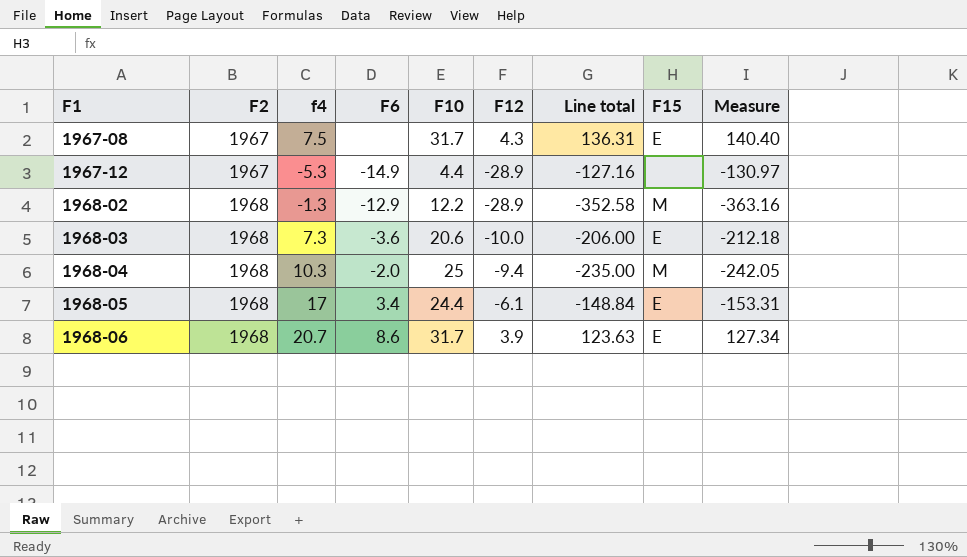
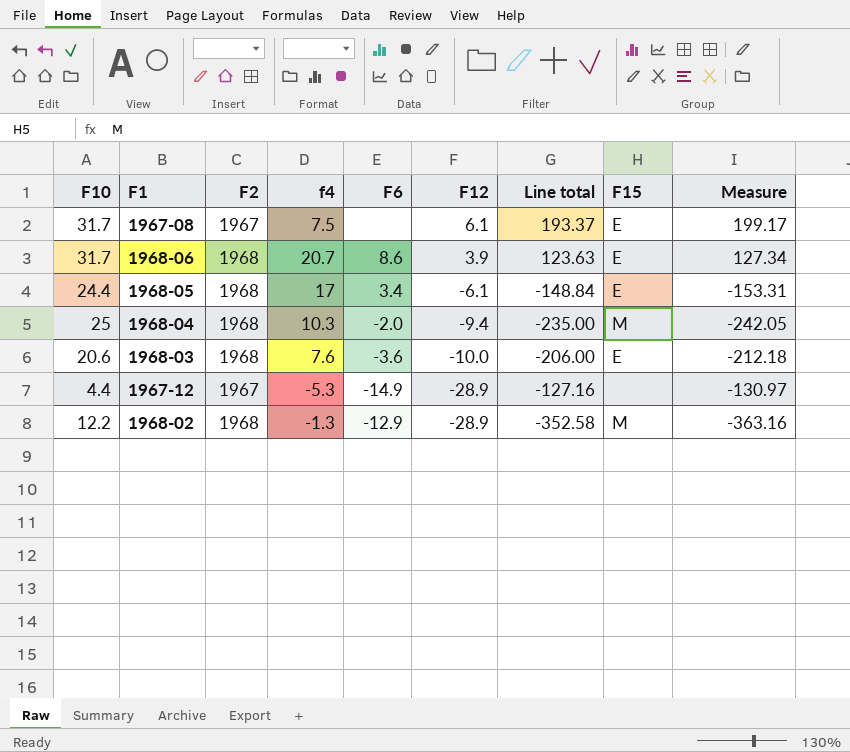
row order: F1 ascending -> F12 descending
column F10 | position: 5 -> 1
1967-08 | F12: 4.3 -> 6.1
1967-08 | Line total: 136.31 -> 193.37
1967-08 | Measure: 140.40 -> 199.17
1968-03 | f4: 7.3 -> 7.6

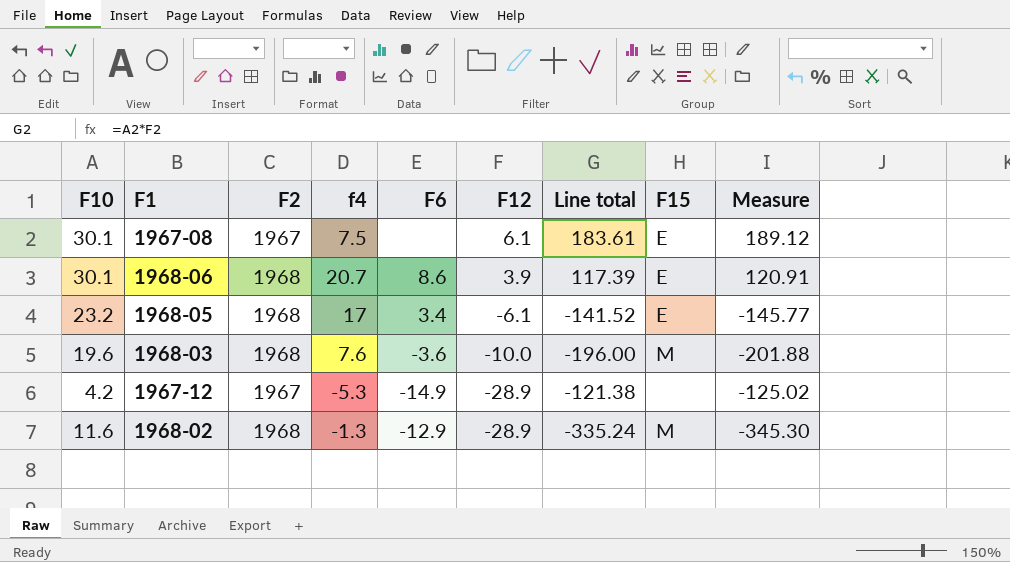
row 1968-04: 25 | 1968 | 10.3 | -2.0 | -9.4 | -235.00 | M | -242.05 -> none
1967-08 | F10: 31.7 -> 30.1
1967-08 | Line total: 193.37 -> 183.61
1967-08 | Measure: 199.17 -> 189.12
1968-06 | F10: 31.7 -> 30.1
1968-06 | Line total: 123.63 -> 117.39
1968-06 | Measure: 127.34 -> 120.91
1968-05 | F10: 24.4 -> 23.2
1968-05 | Line total: -148.84 -> -141.52
1968-05 | Measure: -153.31 -> -145.77
1968-03 | F10: 20.6 -> 19.6
1968-03 | Line total: -206.00 -> -196.00
1968-03 | F15: E -> M
1968-03 | Measure: -212.18 -> -201.88
1967-12 | F10: 4.4 -> 4.2
1967-12 | Line total: -127.16 -> -121.38
1967-12 | Measure: -130.97 -> -125.02
1968-02 | F10: 12.2 -> 11.6
1968-02 | Line total: -352.58 -> -335.24
1968-02 | Measure: -363.16 -> -345.30

